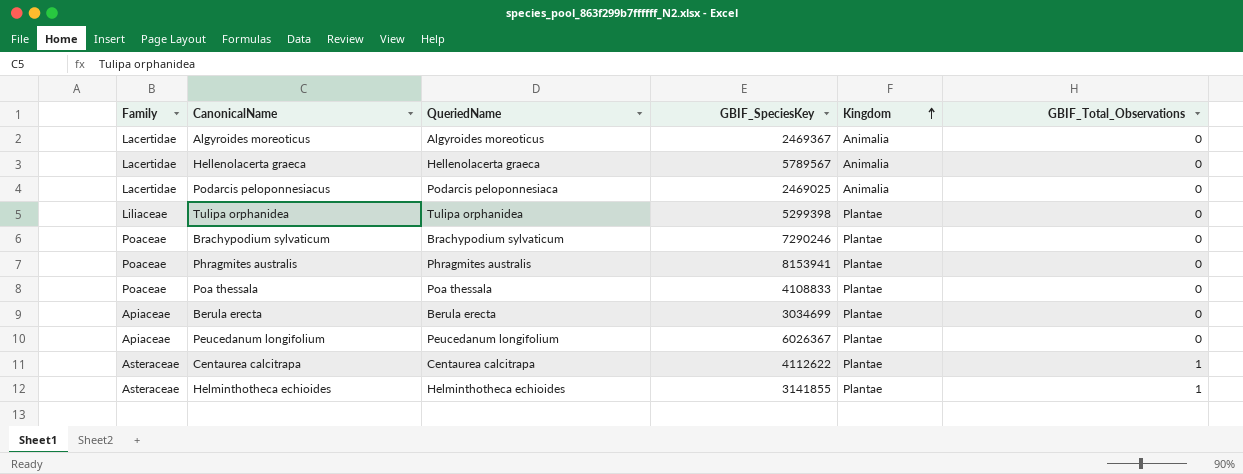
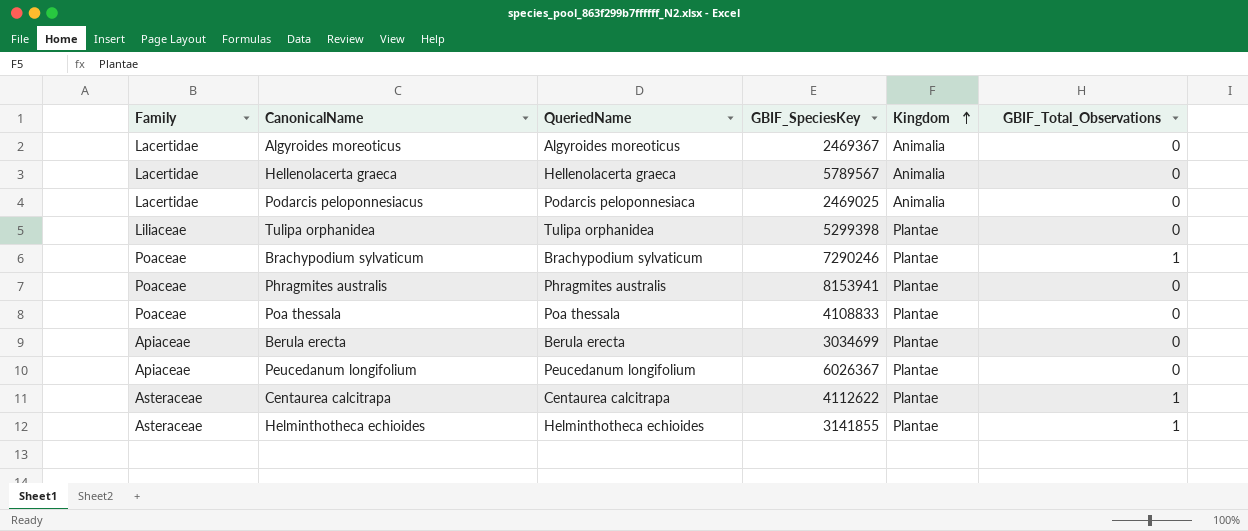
Brachypodium sylvaticum | GBIF_Total_Observations: 0 -> 1

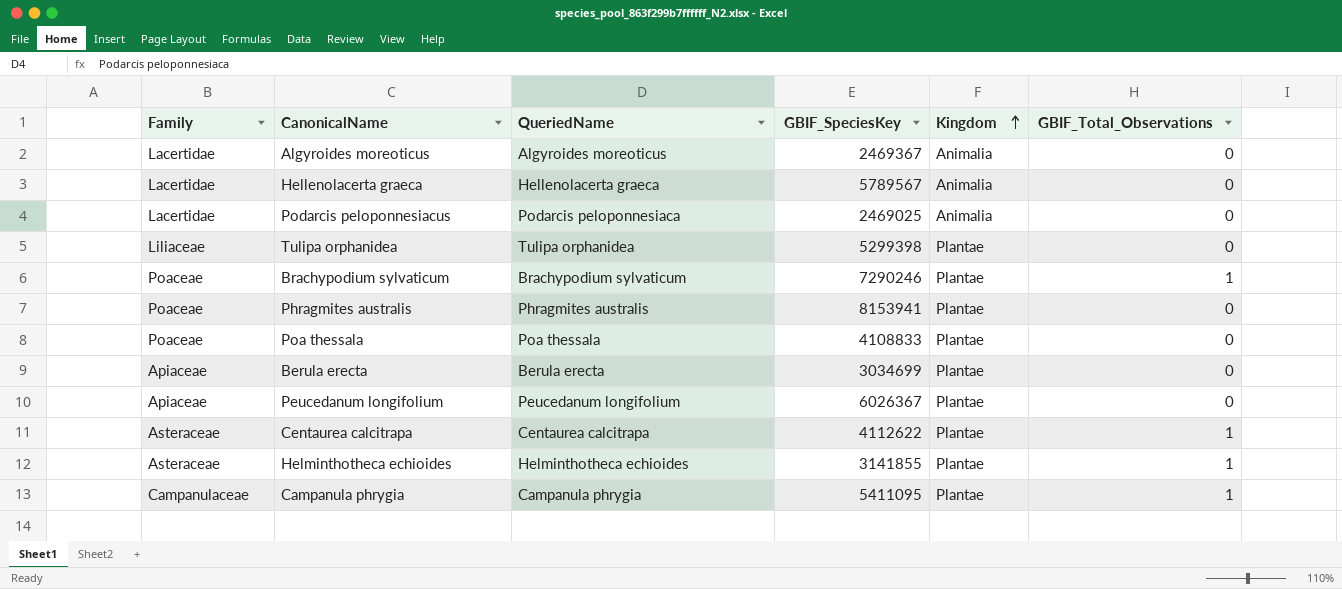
row Campanula phrygia: none -> Campanulaceae | Campanula phrygia | 5411095 | Plantae | 1

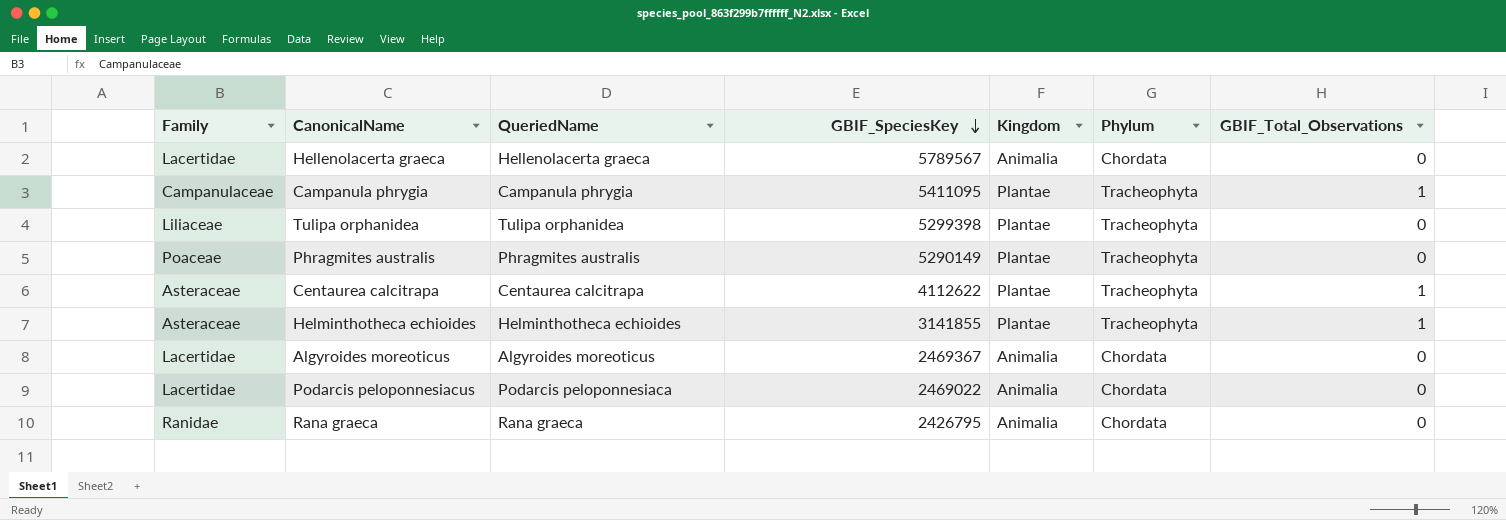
row order: Kingdom ascending -> GBIF_SpeciesKey descending
column Phylum | position: none -> 6
row Brachypodium sylvaticum: Poaceae | Brachypodium sylvaticum | 7290246 | Plantae | 1 -> none
row Poa thessala: Poaceae | Poa thessala | 4108833 | Plantae | 0 -> none
row Berula erecta: Apiaceae | Berula erecta | 3034699 | Plantae | 0 -> none
row Peucedanum longifolium: Apiaceae | Peucedanum longifolium | 6026367 | Plantae | 0 -> none
Phragmites australis | GBIF_SpeciesKey: 8153941 -> 5290149
Podarcis peloponnesiacus | GBIF_SpeciesKey: 2469025 -> 2469022
row Rana graeca: none -> Ranidae | Rana graeca | 2426795 | Animalia | Chordata | 0

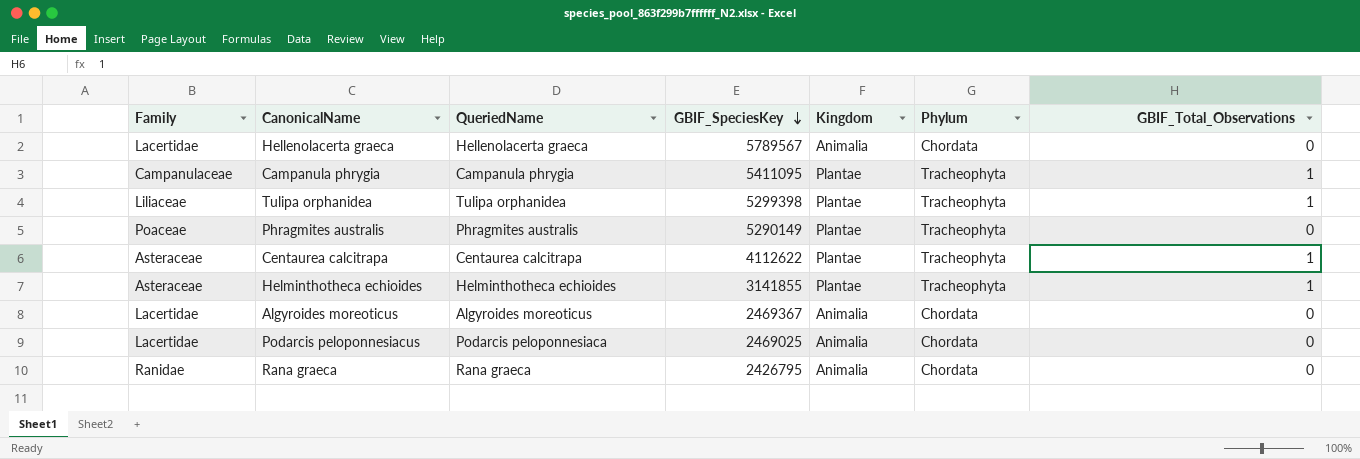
Tulipa orphanidea | GBIF_Total_Observations: 0 -> 1
Podarcis peloponnesiacus | GBIF_SpeciesKey: 2469022 -> 2469025

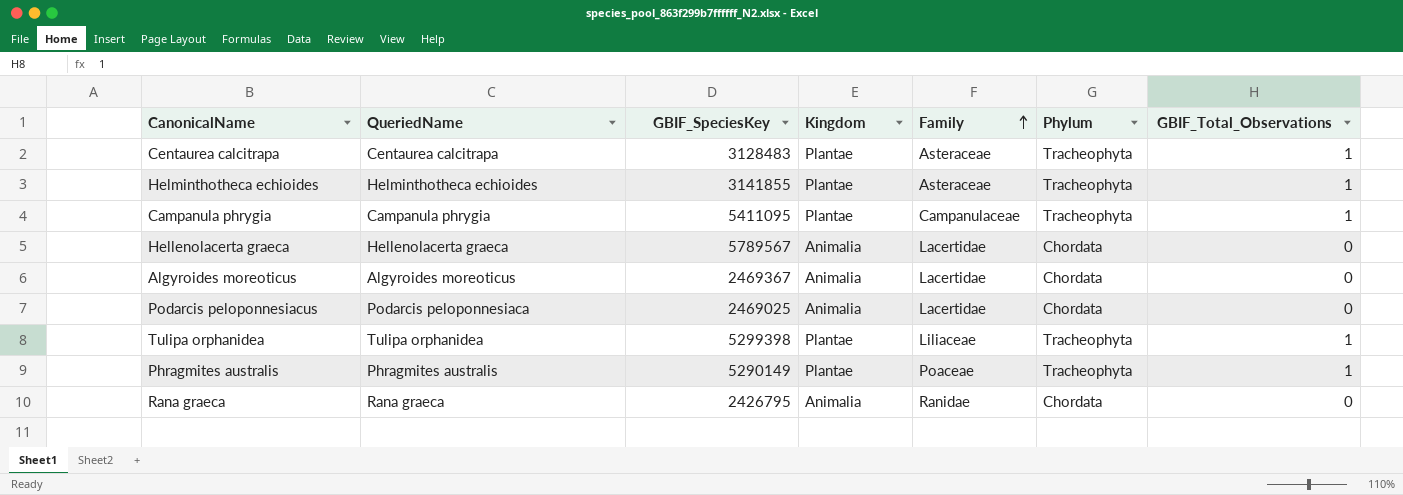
row order: GBIF_SpeciesKey descending -> Family ascending
column Family | position: 1 -> 5
Centaurea calcitrapa | GBIF_SpeciesKey: 4112622 -> 3128483
Phragmites australis | GBIF_Total_Observations: 0 -> 1

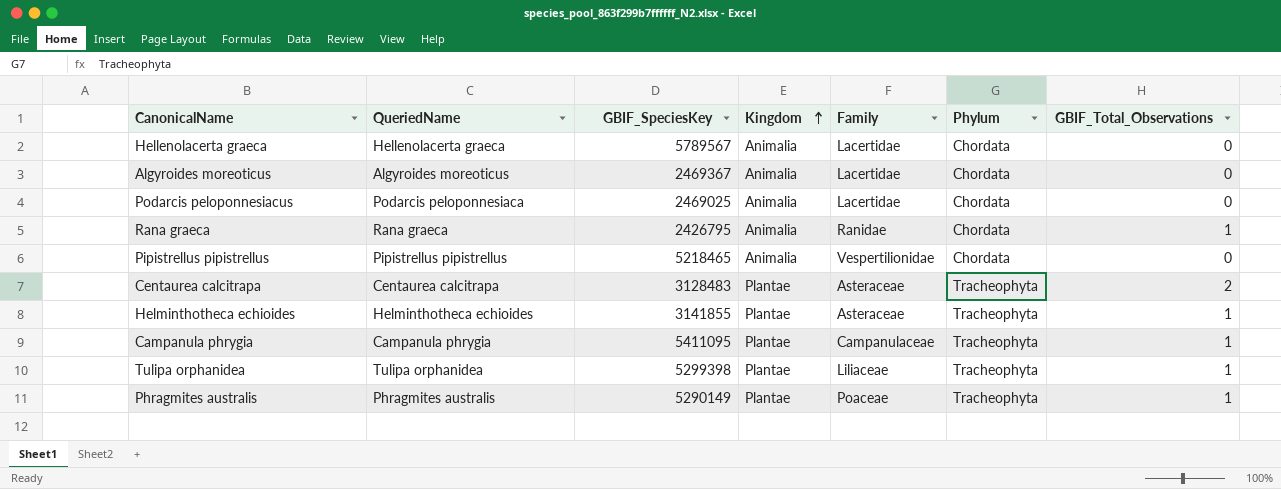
row order: Family ascending -> Kingdom ascending
Rana graeca | GBIF_Total_Observations: 0 -> 1
row Pipistrellus pipistrellus: none -> Pipistrellus pipistrellus | 5218465 | Animalia | Vespertilionidae | Chordata | 0
Centaurea calcitrapa | GBIF_Total_Observations: 1 -> 2

